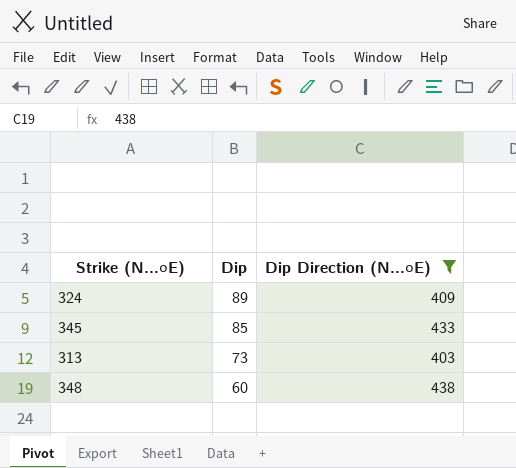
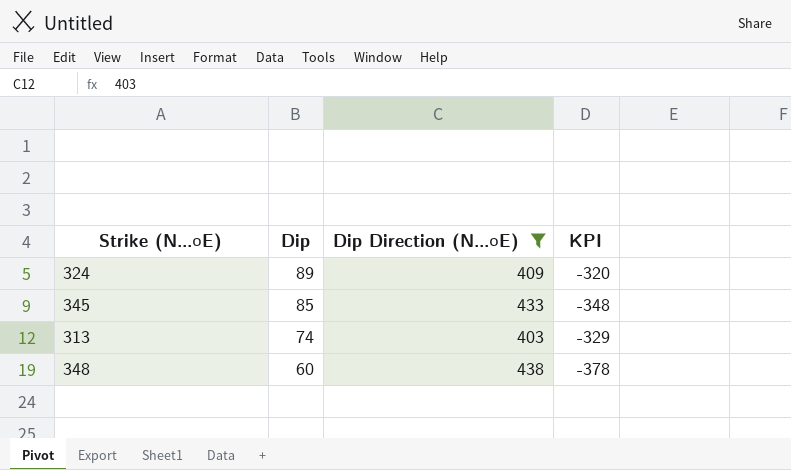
column KPI | formula: none -> [Dip] - [Dip Direction (N...◦E)]
313 | Dip: 73 -> 74

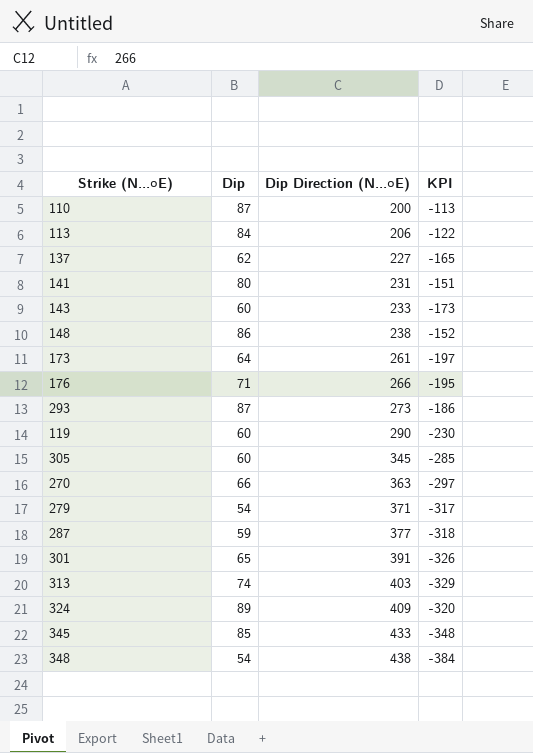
filter: Dip Direction (N...◦E) >= 403 -> none
row order: Dip descending -> Dip Direction (N...◦E) ascending
348 | Dip: 60 -> 54
348 | KPI: -378 -> -384

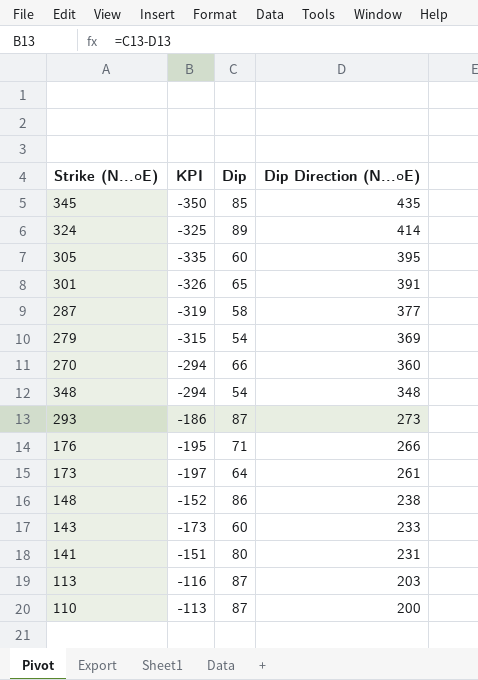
row order: Dip Direction (N...◦E) ascending -> Dip Direction (N...◦E) descending
column KPI | position: 4 -> 2
row 137: 62 | 227 | -165 -> none
row 119: 60 | 290 | -230 -> none
row 313: 74 | 403 | -329 -> none
345 | KPI: -348 -> -350
345 | Dip Direction (N...◦E): 433 -> 435
324 | KPI: -320 -> -325
324 | Dip Direction (N...◦E): 409 -> 414
305 | KPI: -285 -> -335
305 | Dip Direction (N...◦E): 345 -> 395
287 | KPI: -318 -> -319
287 | Dip: 59 -> 58
279 | KPI: -317 -> -315
279 | Dip Direction (N...◦E): 371 -> 369
270 | KPI: -297 -> -294
270 | Dip Direction (N...◦E): 363 -> 360
348 | KPI: -384 -> -294
348 | Dip Direction (N...◦E): 438 -> 348
113 | KPI: -122 -> -116
113 | Dip: 84 -> 87
113 | Dip Direction (N...◦E): 206 -> 203

